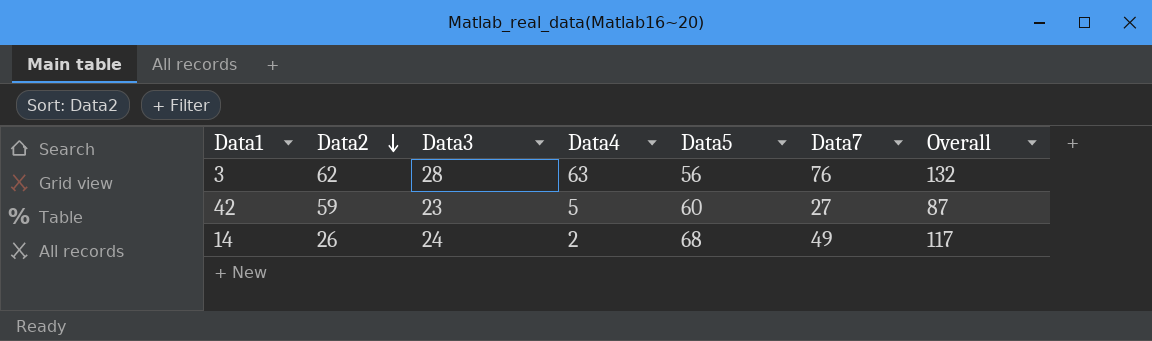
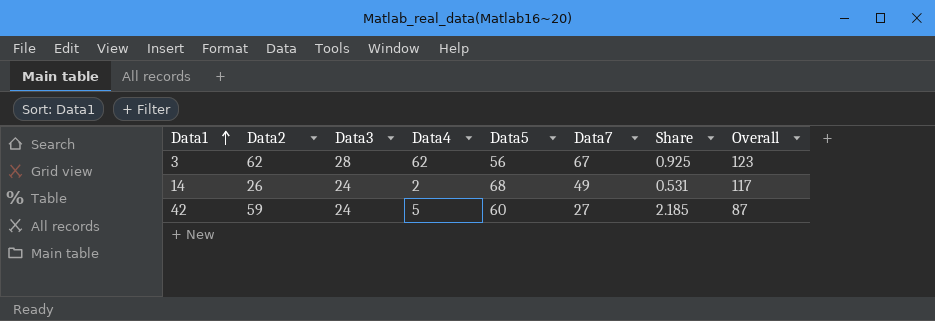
row order: Data2 descending -> Data1 ascending
column Share | formula: none -> [Data2] / [Data7]
3 | Data4: 63 -> 62
3 | Data7: 76 -> 67
3 | Overall: 132 -> 123
42 | Data3: 23 -> 24

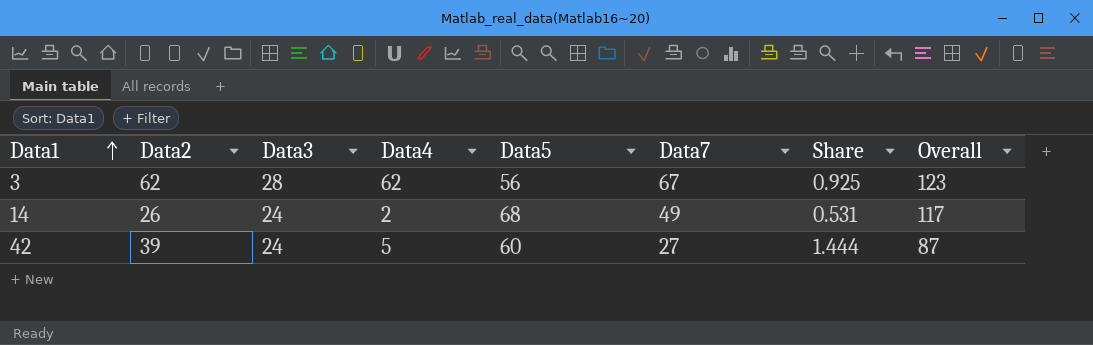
42 | Data2: 59 -> 39
42 | Share: 2.185 -> 1.444

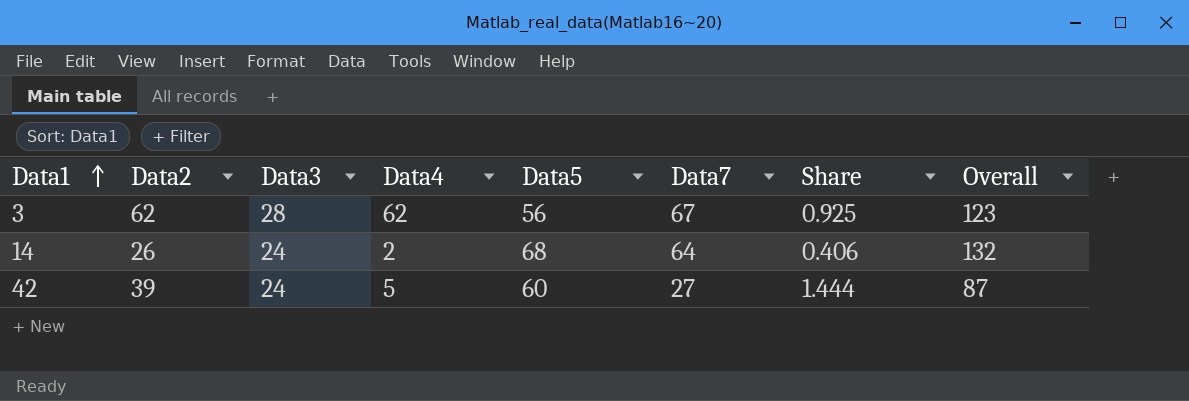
14 | Data7: 49 -> 64
14 | Share: 0.531 -> 0.406
14 | Overall: 117 -> 132

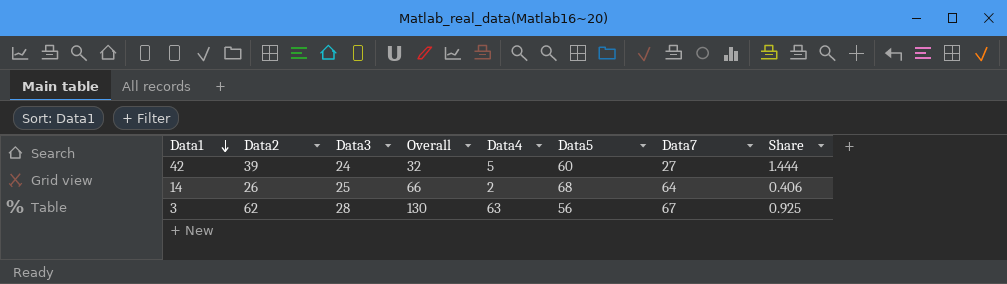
row order: Data1 ascending -> Data1 descending
column Overall | formula: [Data5] + [Data7] -> [Data4] + [Data7]
column Overall | position: 8 -> 4
14 | Data3: 24 -> 25
3 | Data4: 62 -> 63

